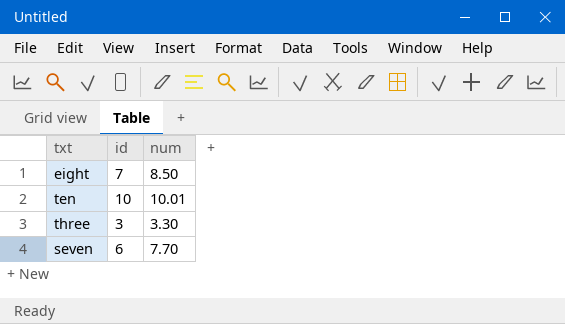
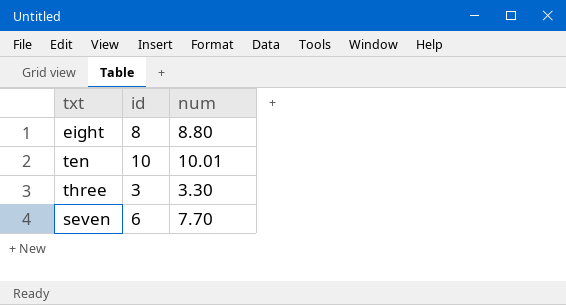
eight | id: 7 -> 8
eight | num: 8.50 -> 8.80

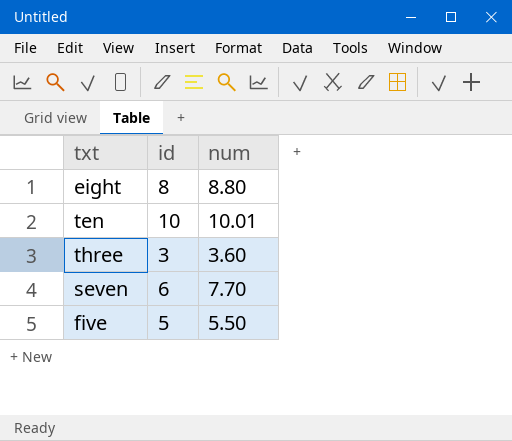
three | num: 3.30 -> 3.60
row five: none -> 5 | 5.50

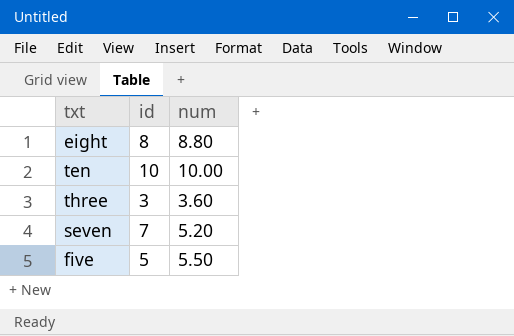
ten | num: 10.01 -> 10.00
seven | id: 6 -> 7
seven | num: 7.70 -> 5.20

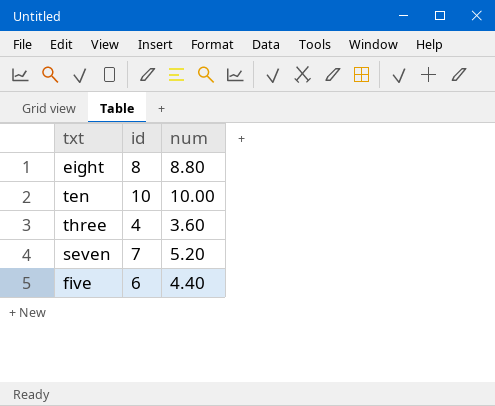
three | id: 3 -> 4
five | id: 5 -> 6
five | num: 5.50 -> 4.40

